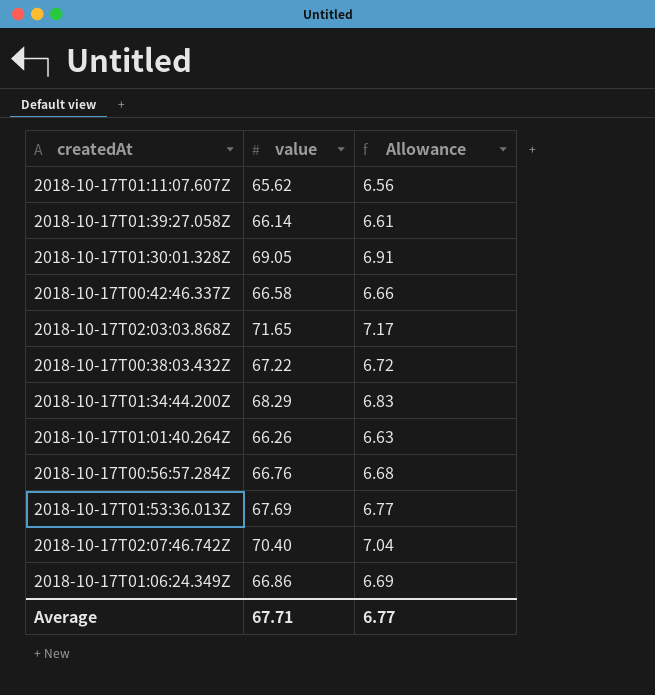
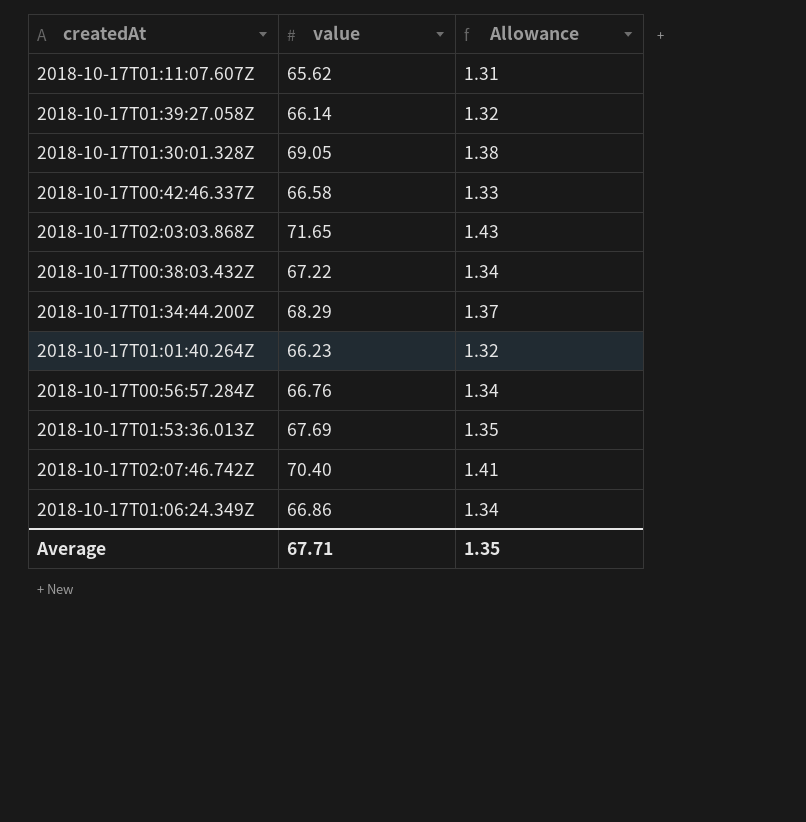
column Allowance | formula: [value] * 0.1 -> [value] * 0.02
2018-10-17T01:01:40.264Z | value: 66.26 -> 66.23
Average | Allowance: 6.77 -> 1.35

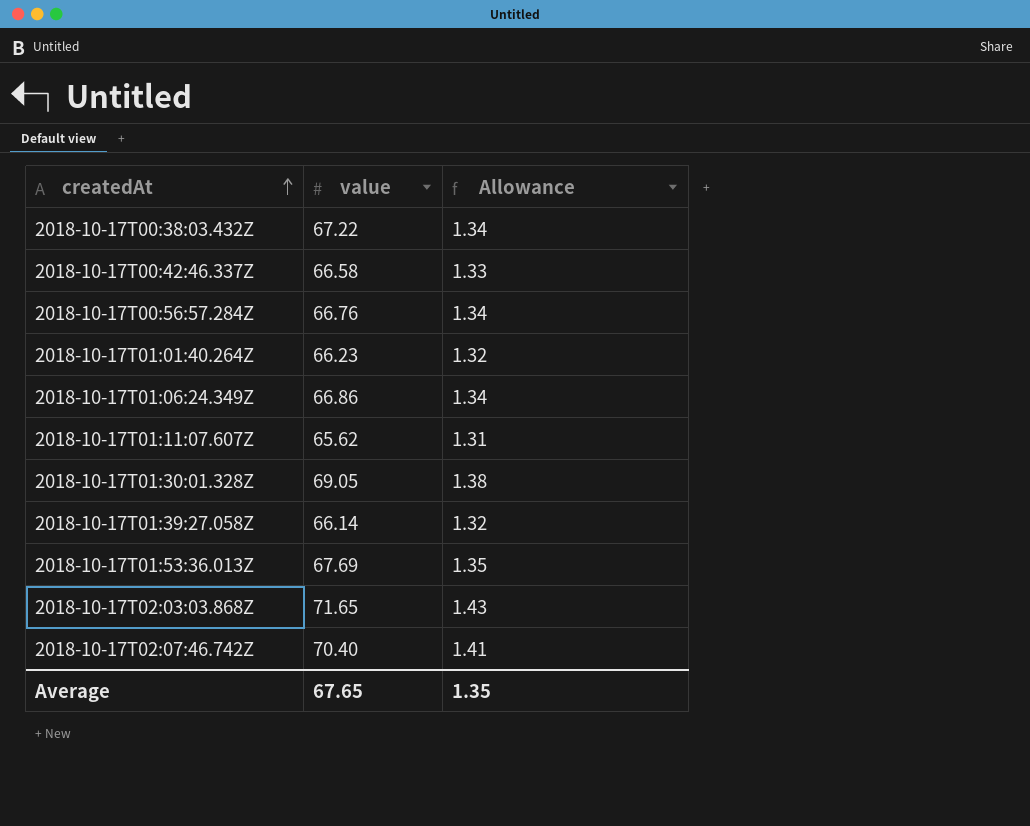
row order: none -> createdAt ascending
row 2018-10-17T01:34:44.200Z: 68.29 | 1.37 -> none
Average | value: 67.71 -> 67.65

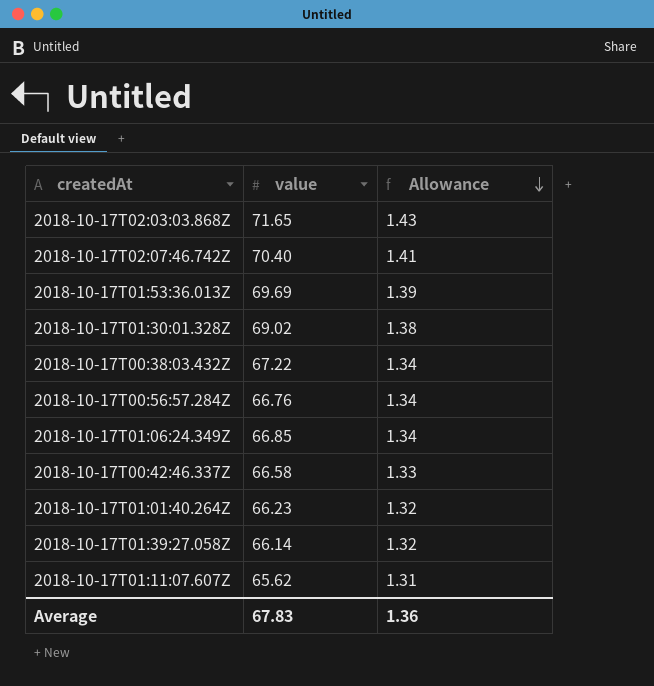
row order: createdAt ascending -> Allowance descending
2018-10-17T01:53:36.013Z | value: 67.69 -> 69.69
2018-10-17T01:53:36.013Z | Allowance: 1.35 -> 1.39
2018-10-17T01:30:01.328Z | value: 69.05 -> 69.02
2018-10-17T01:06:24.349Z | value: 66.86 -> 66.85
Average | value: 67.65 -> 67.83
Average | Allowance: 1.35 -> 1.36

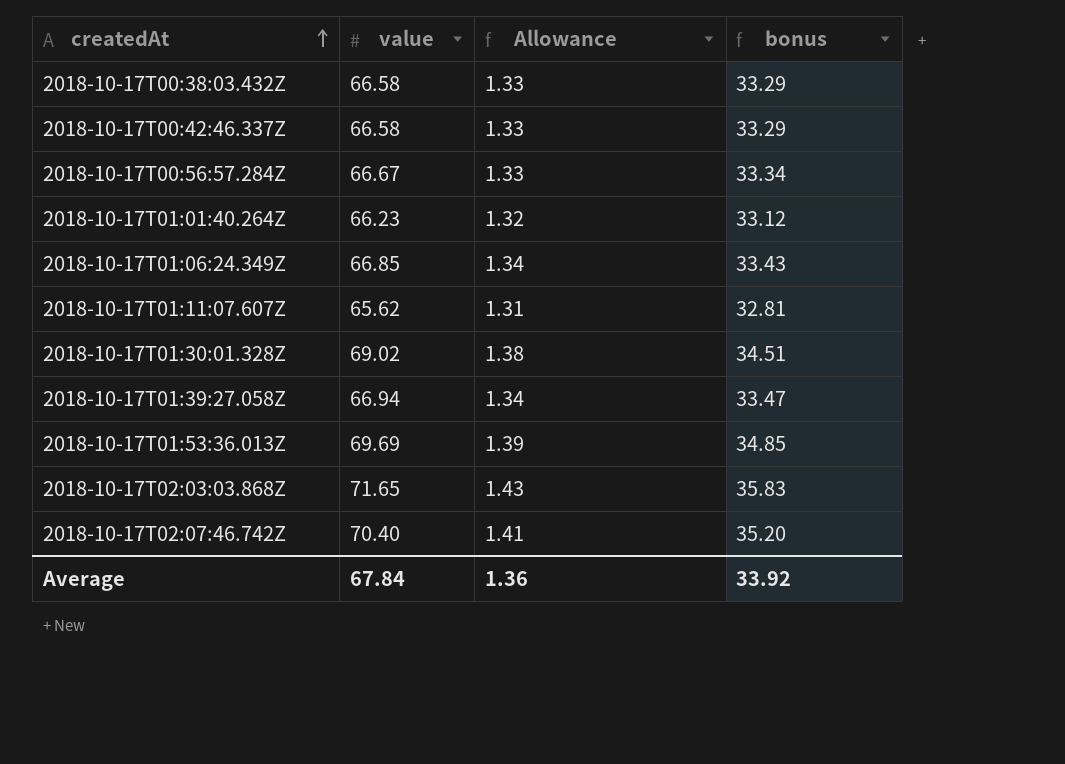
row order: Allowance descending -> createdAt ascending
column bonus | formula: none -> [value] * 0.5
2018-10-17T00:38:03.432Z | value: 67.22 -> 66.58
2018-10-17T00:38:03.432Z | Allowance: 1.34 -> 1.33
2018-10-17T00:56:57.284Z | value: 66.76 -> 66.67
2018-10-17T00:56:57.284Z | Allowance: 1.34 -> 1.33
2018-10-17T01:39:27.058Z | value: 66.14 -> 66.94
2018-10-17T01:39:27.058Z | Allowance: 1.32 -> 1.34
Average | value: 67.83 -> 67.84

